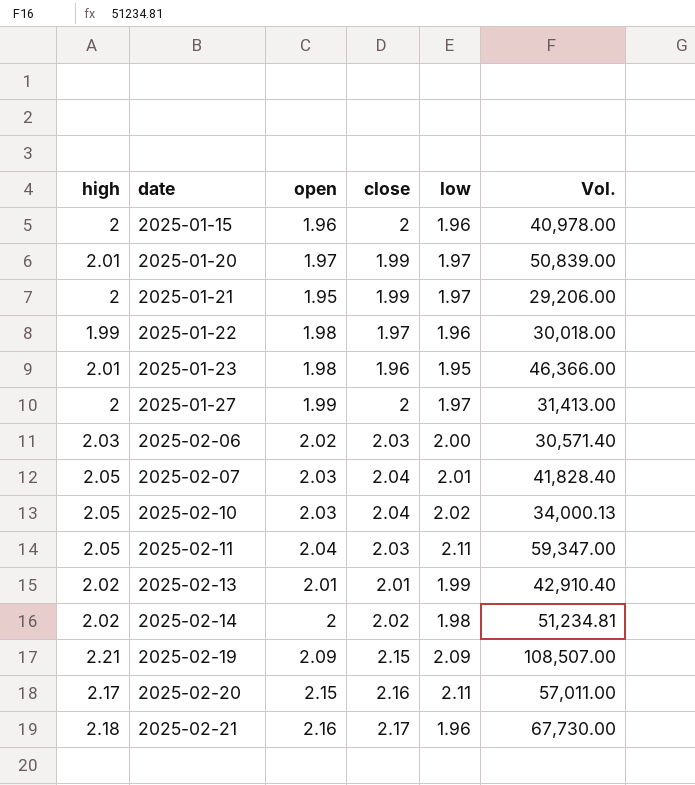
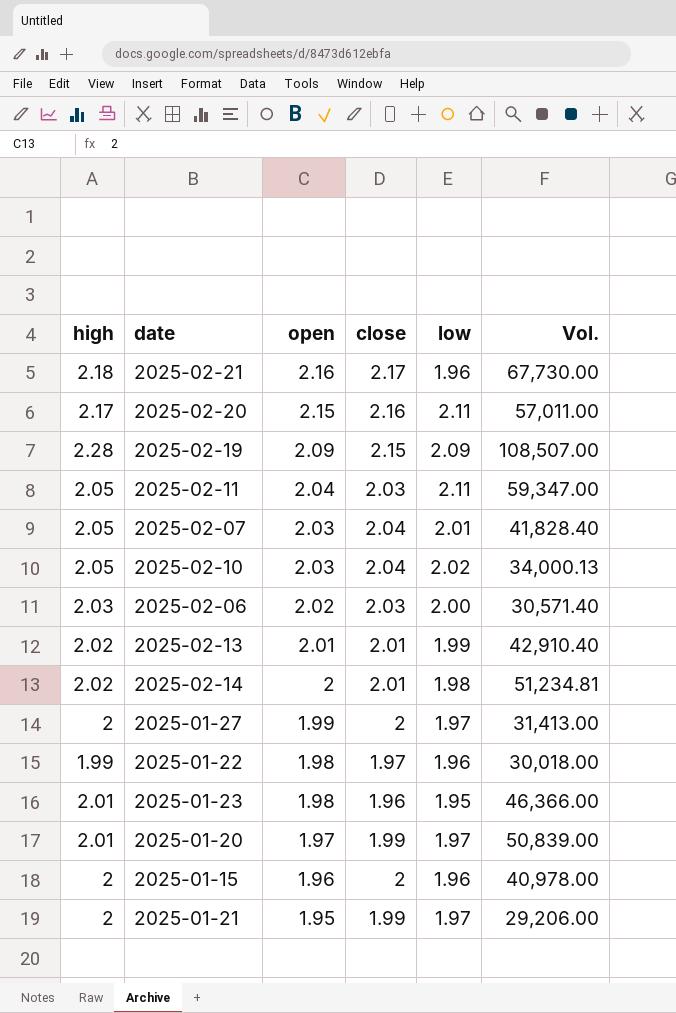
row order: date ascending -> open descending
2025-02-19 | high: 2.21 -> 2.28
2025-02-14 | close: 2.02 -> 2.01

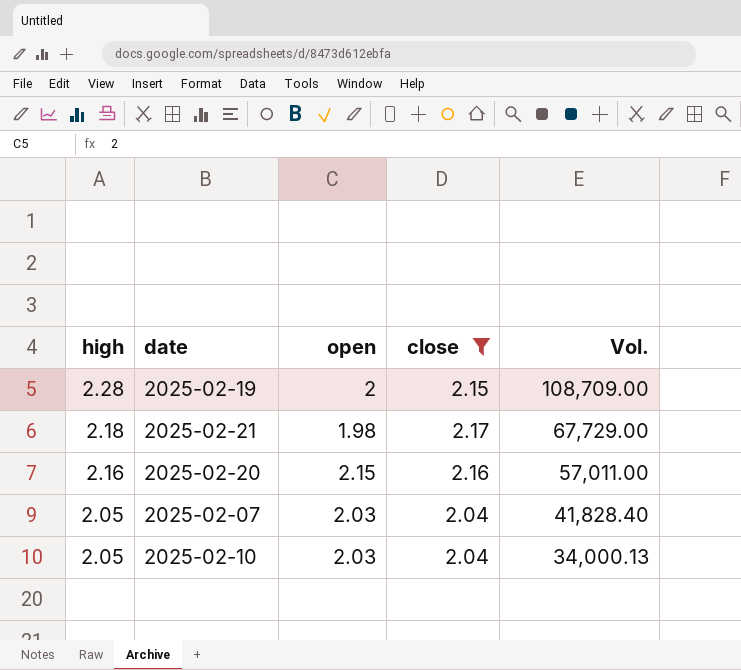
filter: none -> close >= 2.04
row order: open descending -> high descending
column low | position: 5 -> none
2025-02-19 | open: 2.09 -> 2
2025-02-19 | Vol.: 108,507.00 -> 108,709.00
2025-02-21 | open: 2.16 -> 1.98
2025-02-21 | Vol.: 67,730.00 -> 67,729.00
2025-02-20 | high: 2.17 -> 2.16

